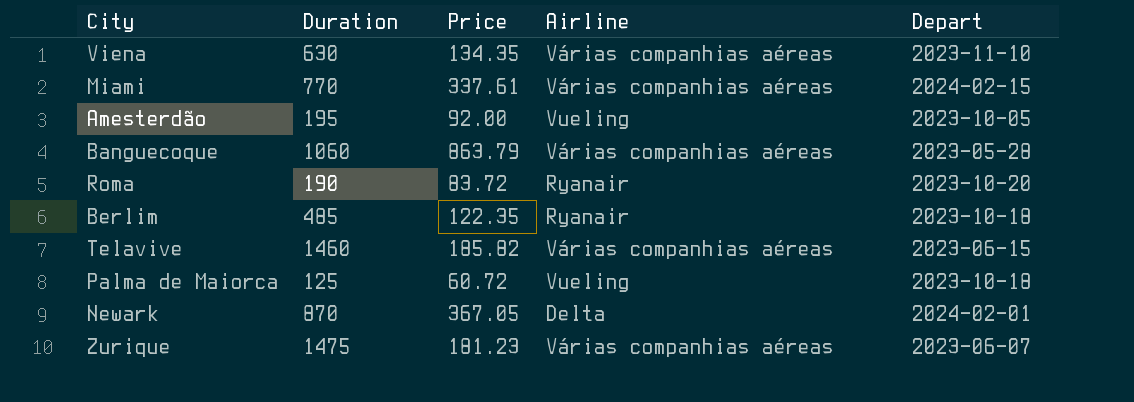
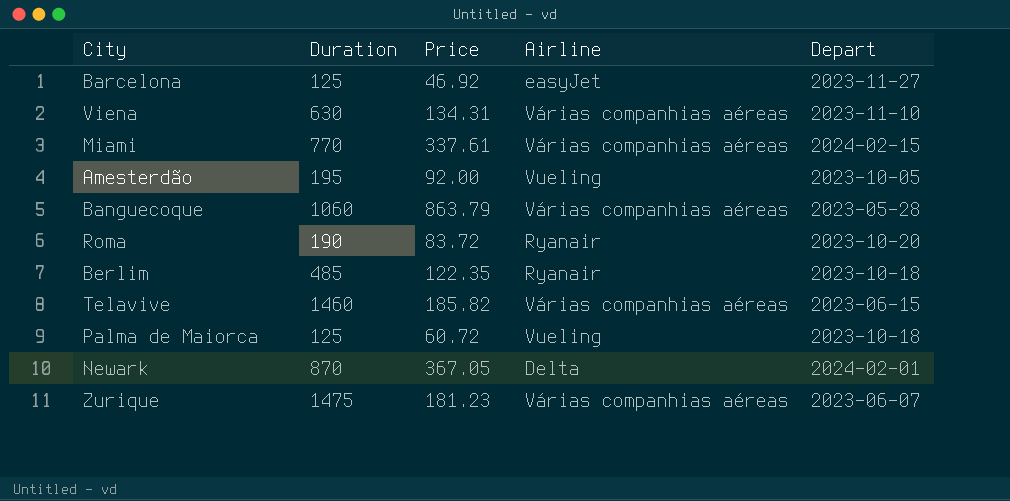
row Barcelona: none -> 125 | 46.92 | easyJet | 2023-11-27
Viena | Price: 134.35 -> 134.31

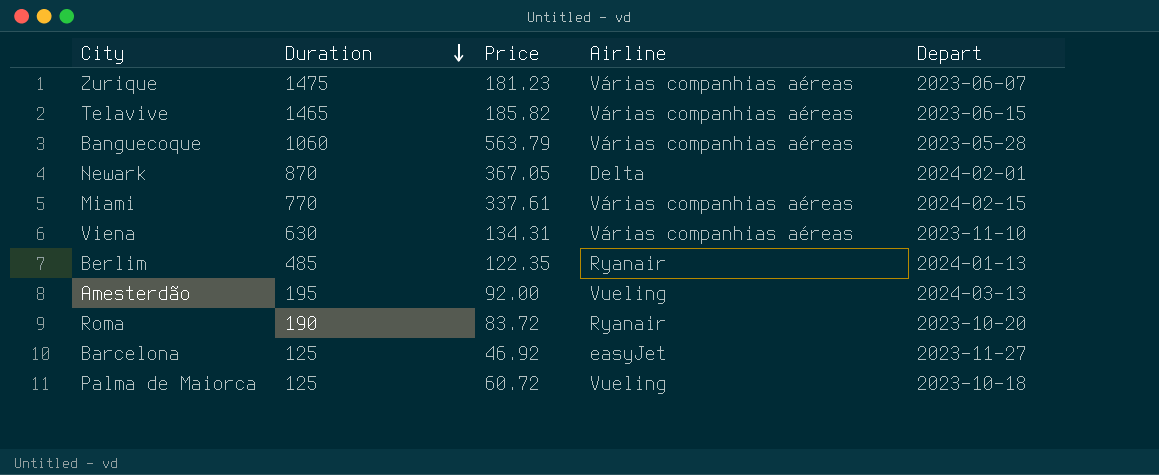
row order: none -> Duration descending
Telavive | Duration: 1460 -> 1465
Banguecoque | Price: 863.79 -> 563.79
Berlim | Depart: 2023-10-18 -> 2024-01-13
Amesterdão | Depart: 2023-10-05 -> 2024-03-13

